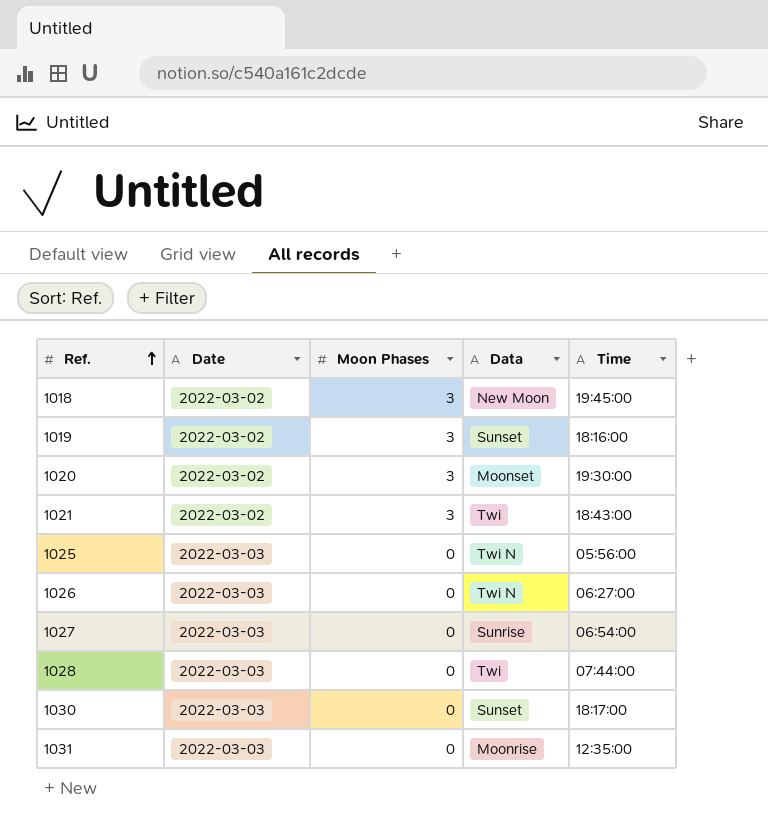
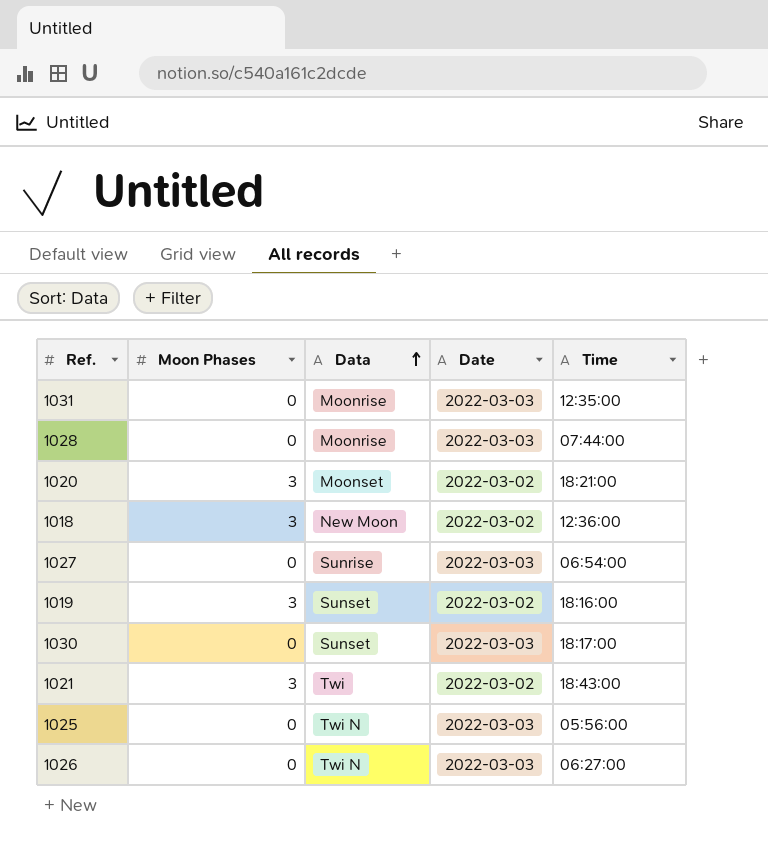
row order: Ref. ascending -> Data ascending
column Date | position: 2 -> 4
1028 | Data: Twi -> Moonrise
1020 | Time: 19:30:00 -> 18:21:00
1018 | Time: 19:45:00 -> 12:36:00

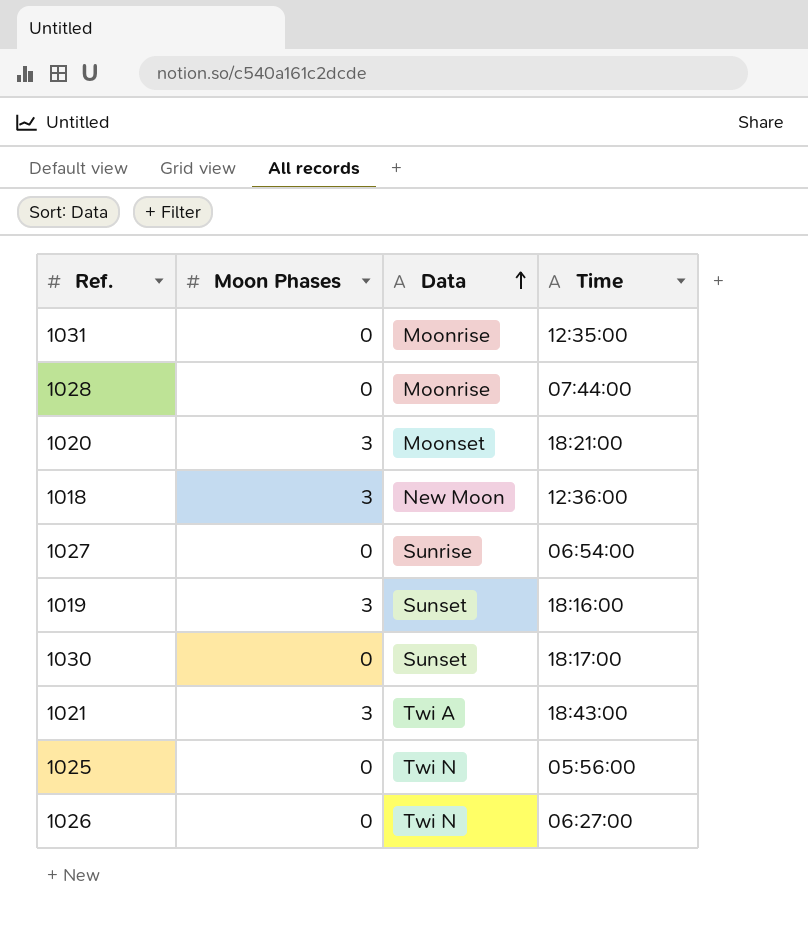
column Date | position: 4 -> none
1021 | Data: Twi -> Twi A

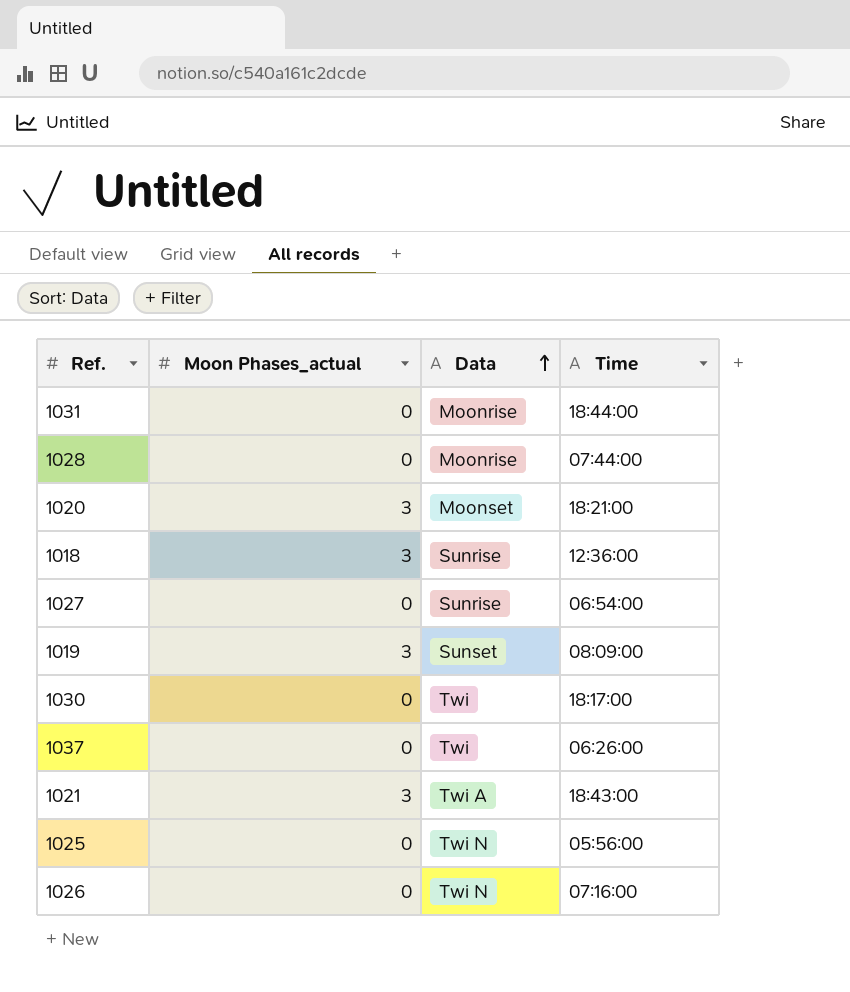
column name: Moon Phases -> Moon Phases_actual
1031 | Time: 12:35:00 -> 18:44:00
1018 | Data: New Moon -> Sunrise
1019 | Time: 18:16:00 -> 08:09:00
1030 | Data: Sunset -> Twi
row 1037: none -> 0 | Twi | 06:26:00
1026 | Time: 06:27:00 -> 07:16:00

